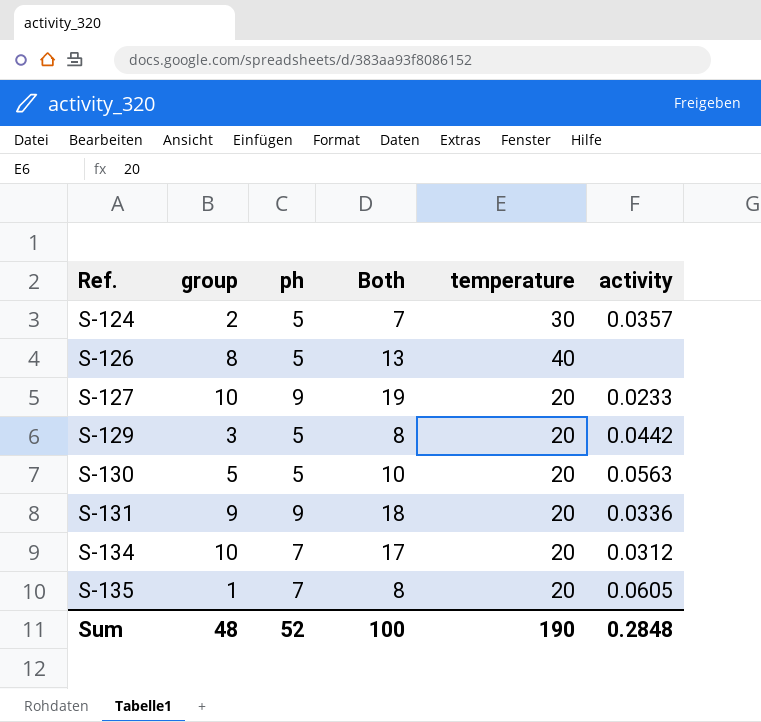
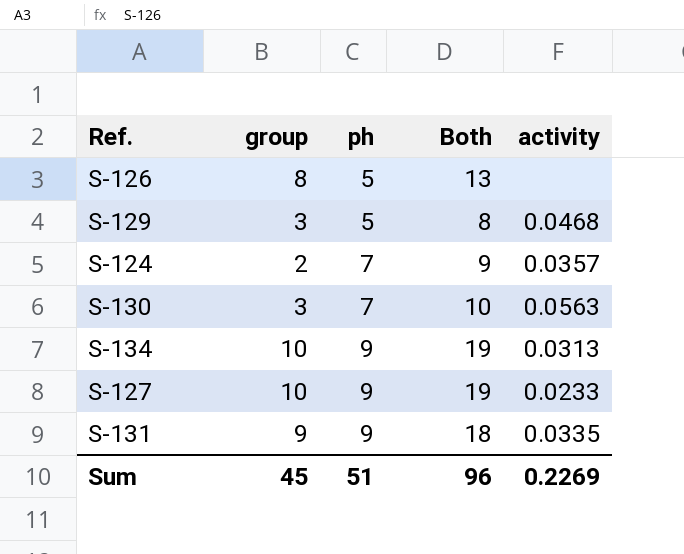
row order: Ref. ascending -> ph ascending
column temperature | position: 5 -> none
row S-135: 1 | 7 | 8 | 20 | 0.0605 -> none
S-129 | activity: 0.0442 -> 0.0468
S-124 | ph: 5 -> 7
S-124 | Both: 7 -> 9
S-130 | group: 5 -> 3
S-130 | ph: 5 -> 7
S-134 | ph: 7 -> 9
S-134 | Both: 17 -> 19
S-134 | activity: 0.0312 -> 0.0313
S-131 | activity: 0.0336 -> 0.0335
Sum | group: 48 -> 45
Sum | ph: 52 -> 51
Sum | Both: 100 -> 96
Sum | activity: 0.2848 -> 0.2269

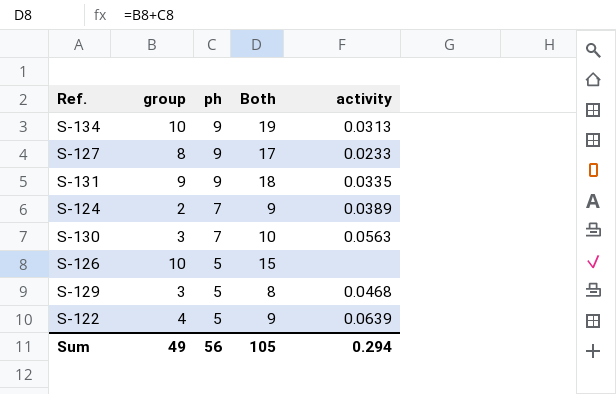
row order: ph ascending -> ph descending
S-127 | group: 10 -> 8
S-127 | Both: 19 -> 17
S-124 | activity: 0.0357 -> 0.0389
S-126 | group: 8 -> 10
S-126 | Both: 13 -> 15
row S-122: none -> 4 | 5 | 9 | 0.0639
Sum | group: 45 -> 49
Sum | ph: 51 -> 56
Sum | Both: 96 -> 105
Sum | activity: 0.2269 -> 0.294

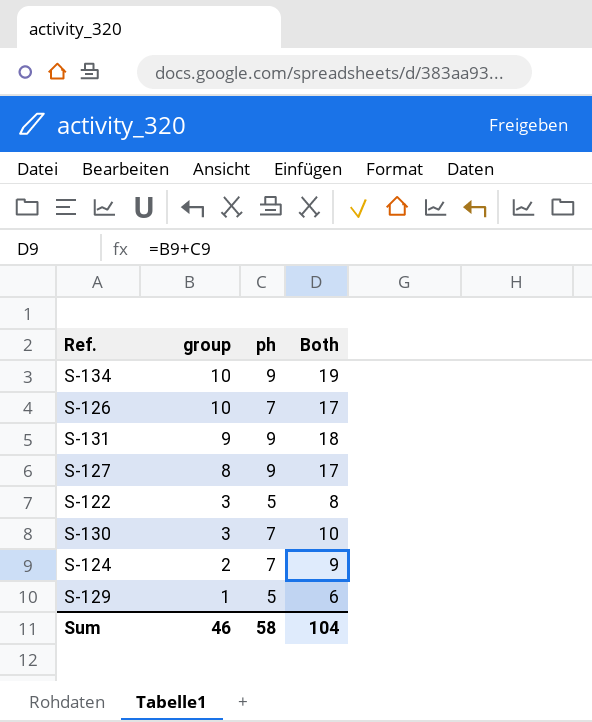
row order: ph descending -> group descending
column activity | position: 5 -> none
S-126 | ph: 5 -> 7
S-126 | Both: 15 -> 17
S-122 | group: 4 -> 3
S-122 | Both: 9 -> 8
S-129 | group: 3 -> 1
S-129 | Both: 8 -> 6
Sum | group: 49 -> 46
Sum | ph: 56 -> 58
Sum | Both: 105 -> 104

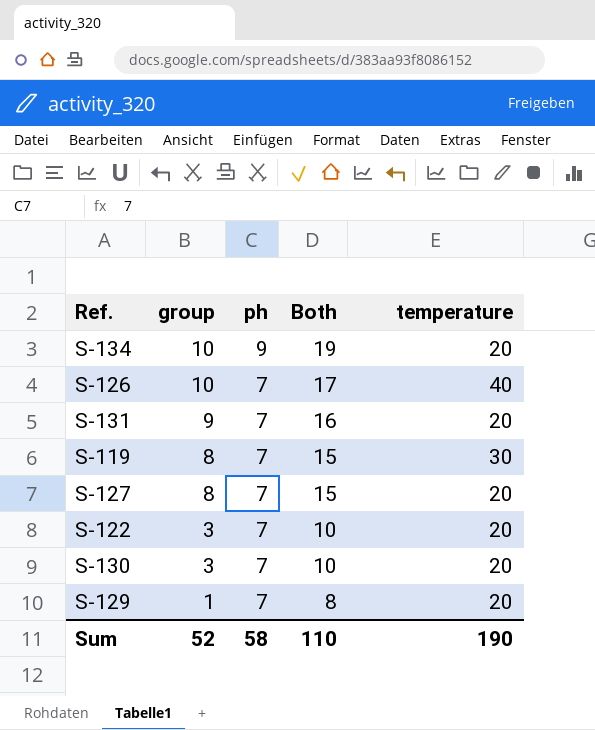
column temperature | position: none -> 5
row S-124: 2 | 7 | 9 -> none
S-131 | ph: 9 -> 7
S-131 | Both: 18 -> 16
row S-119: none -> 8 | 7 | 15 | 30
S-127 | ph: 9 -> 7
S-127 | Both: 17 -> 15
S-122 | ph: 5 -> 7
S-122 | Both: 8 -> 10
S-129 | ph: 5 -> 7
S-129 | Both: 6 -> 8
Sum | group: 46 -> 52
Sum | Both: 104 -> 110

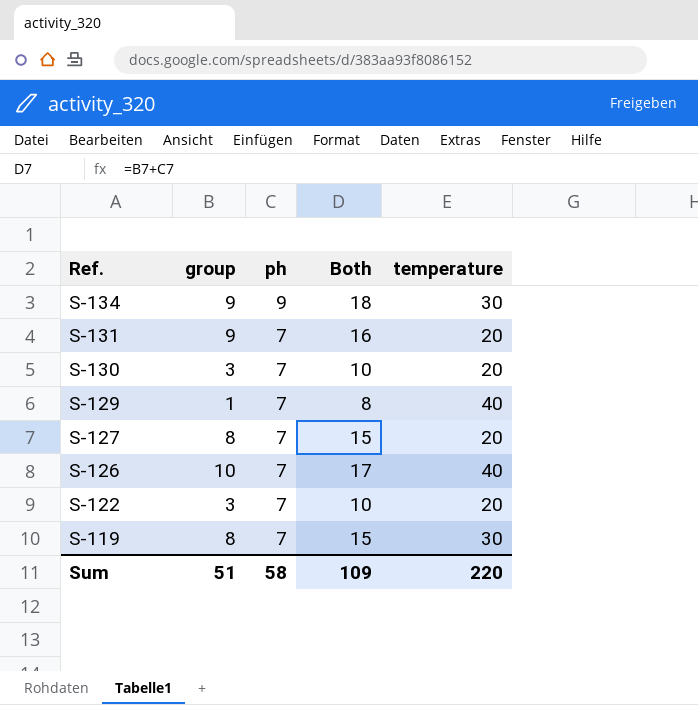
row order: group descending -> Ref. descending
S-134 | group: 10 -> 9
S-134 | Both: 19 -> 18
S-134 | temperature: 20 -> 30
S-129 | temperature: 20 -> 40
Sum | group: 52 -> 51
Sum | Both: 110 -> 109
Sum | temperature: 190 -> 220

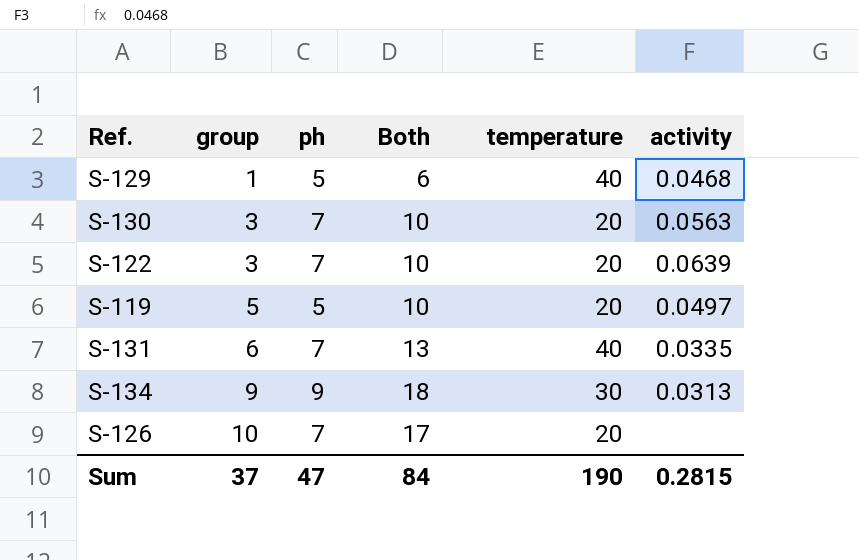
row order: Ref. descending -> group ascending
column activity | position: none -> 6
row S-127: 8 | 7 | 15 | 20 -> none
S-129 | ph: 7 -> 5
S-129 | Both: 8 -> 6
S-119 | group: 8 -> 5
S-119 | ph: 7 -> 5
S-119 | Both: 15 -> 10
S-119 | temperature: 30 -> 20
S-131 | group: 9 -> 6
S-131 | Both: 16 -> 13
S-131 | temperature: 20 -> 40
S-126 | temperature: 40 -> 20
Sum | group: 51 -> 37
Sum | ph: 58 -> 47
Sum | Both: 109 -> 84
Sum | temperature: 220 -> 190

